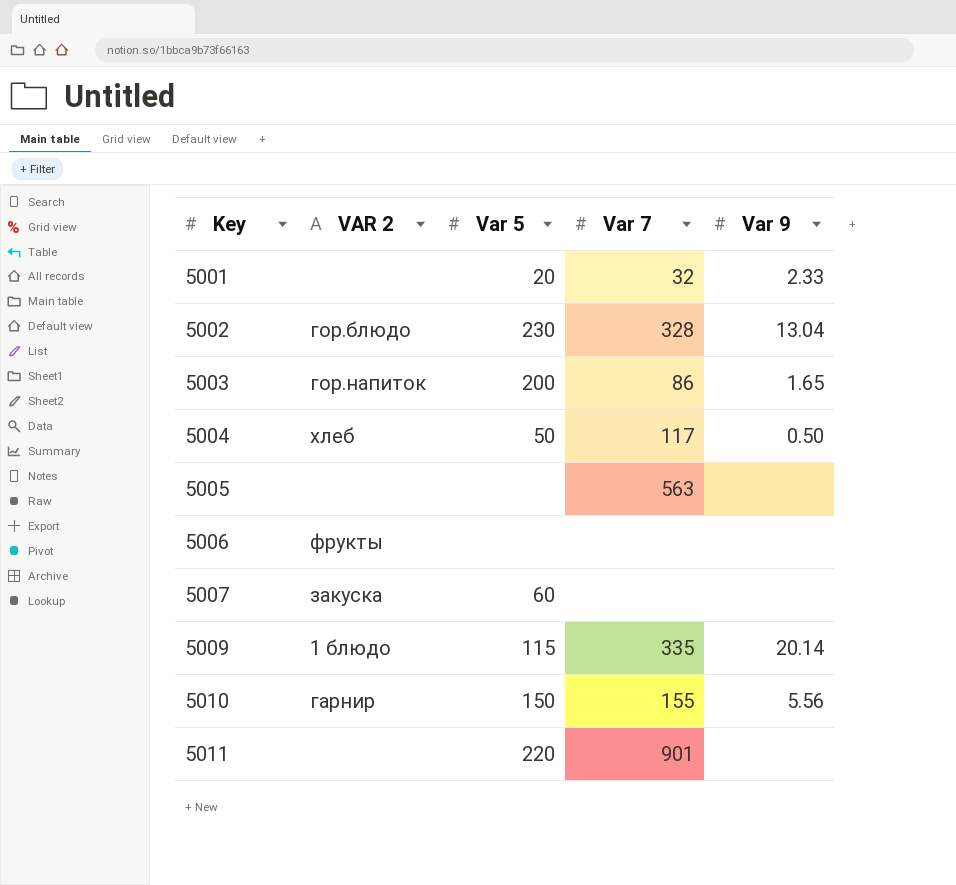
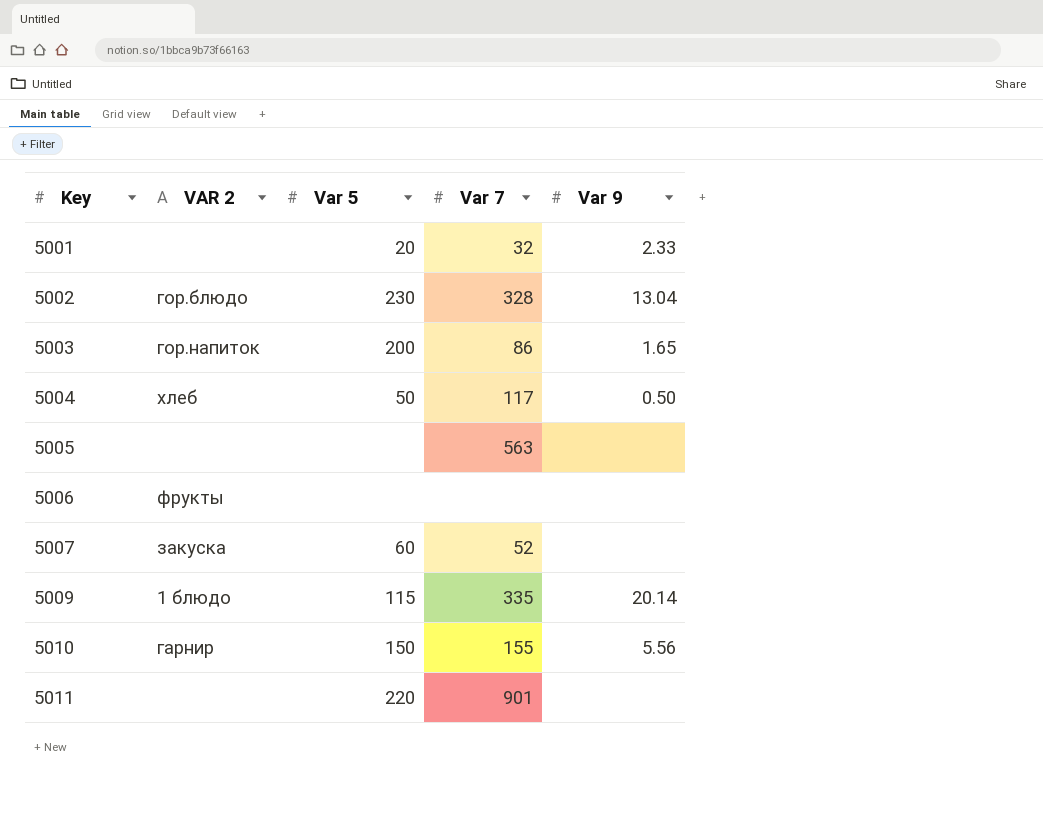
5007 | Var 7: none -> 52

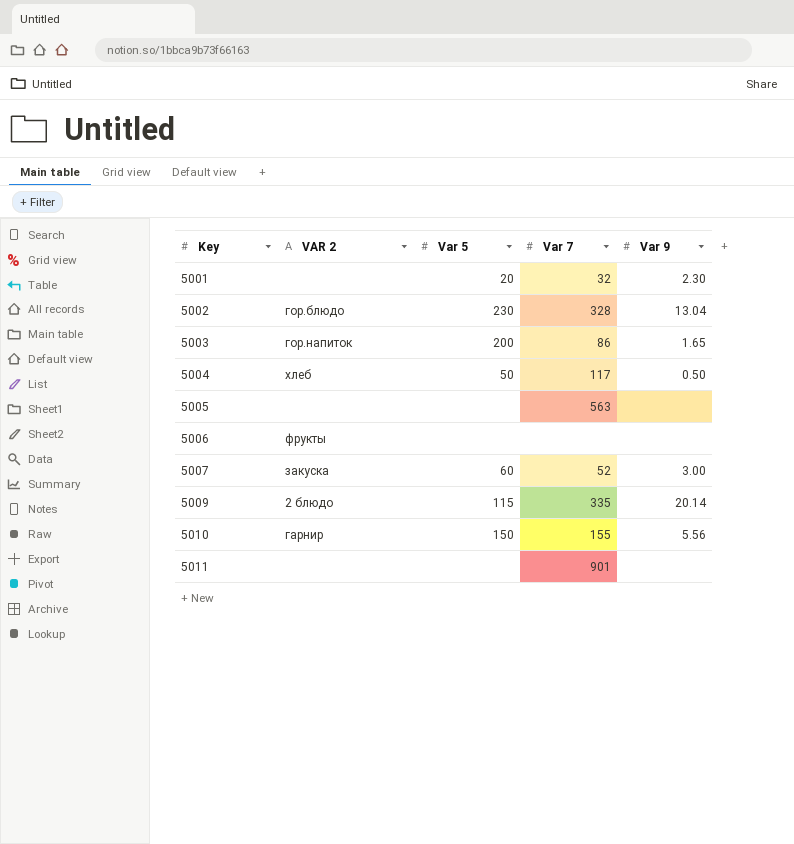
5001 | Var 9: 2.33 -> 2.30
5007 | Var 9: none -> 3.00
5009 | VAR 2: 1 блюдо -> 2 блюдо
5011 | Var 5: 220 -> none

